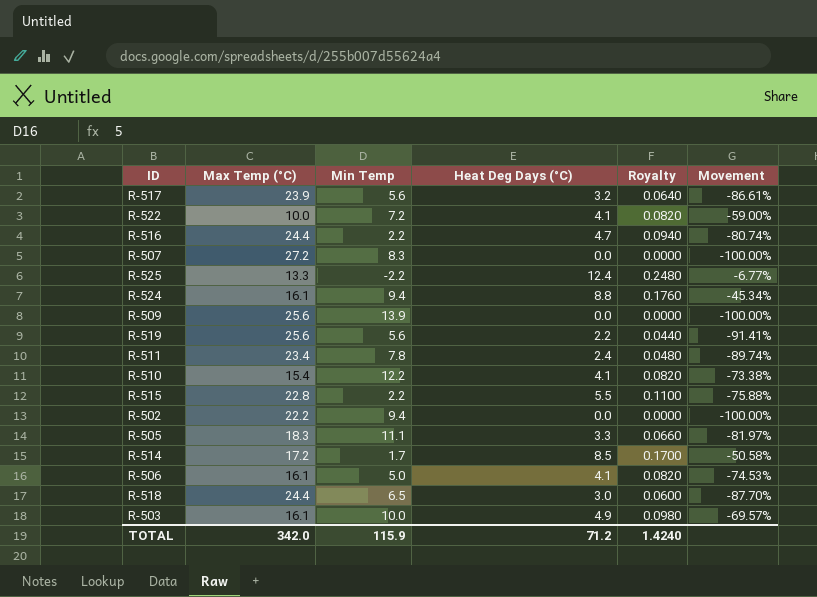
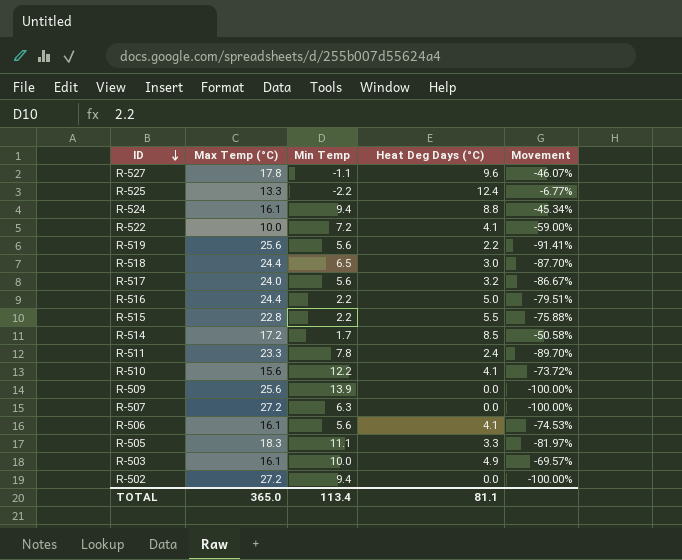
row order: none -> ID descending
column Royalty | formula: [Heat Deg Days (°C)] * 0.02 -> none
row R-527: none -> 17.8 | -1.1 | 9.6 | -46.07%
R-517 | Max Temp (°C): 23.9 -> 24.0
R-517 | Movement: -86.61% -> -86.67%
R-516 | Heat Deg Days (°C): 4.7 -> 5.0
R-516 | Movement: -80.74% -> -79.51%
R-511 | Max Temp (°C): 23.4 -> 23.3
R-511 | Movement: -89.74% -> -89.70%
R-510 | Max Temp (°C): 15.4 -> 15.6
R-510 | Movement: -73.38% -> -73.72%
R-507 | Min Temp: 8.3 -> 6.3
R-506 | Min Temp: 5.0 -> 5.6
R-502 | Max Temp (°C): 22.2 -> 27.2
TOTAL | Max Temp (°C): 342.0 -> 365.0
TOTAL | Min Temp: 115.9 -> 113.4
TOTAL | Heat Deg Days (°C): 71.2 -> 81.1

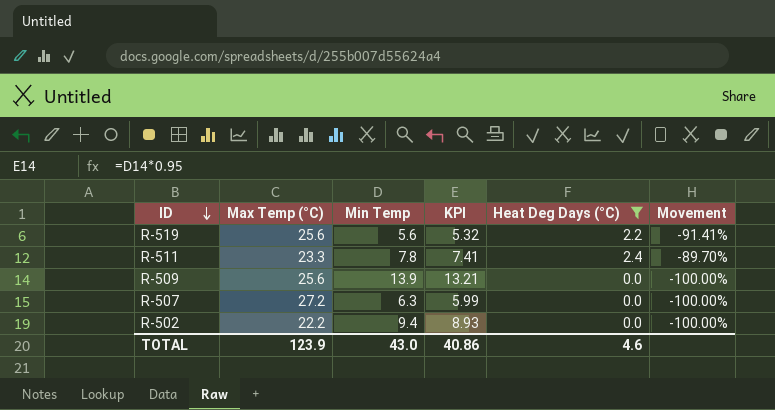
filter: none -> Heat Deg Days (°C) <= 2.4
column KPI | formula: none -> [Min Temp] * 0.95
R-502 | Max Temp (°C): 27.2 -> 22.2
TOTAL | Max Temp (°C): 365.0 -> 123.9
TOTAL | Min Temp: 113.4 -> 43.0
TOTAL | Heat Deg Days (°C): 81.1 -> 4.6

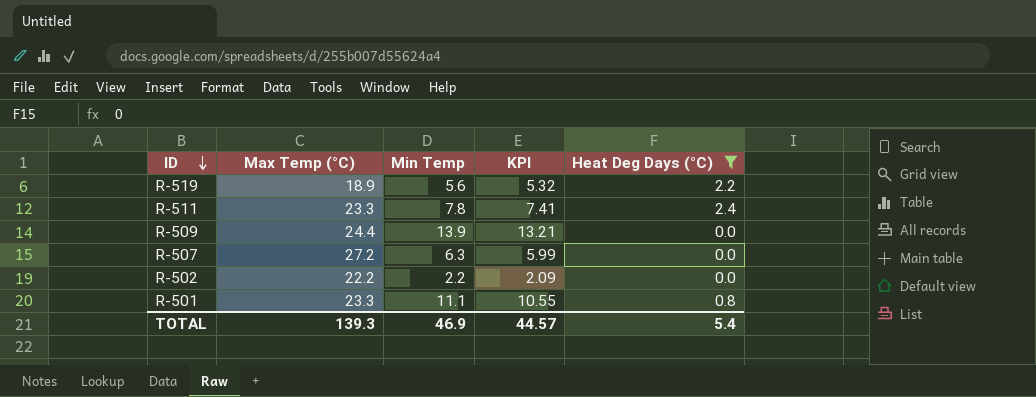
column Movement | formula: ([Heat Deg Days (°C)] - [Max Temp (°C)]) / [Max Temp (°C)] -> none
R-519 | Max Temp (°C): 25.6 -> 18.9
R-509 | Max Temp (°C): 25.6 -> 24.4
R-502 | Min Temp: 9.4 -> 2.2
R-502 | KPI: 8.93 -> 2.09
row R-501: none -> 23.3 | 11.1 | 10.55 | 0.8
TOTAL | Max Temp (°C): 123.9 -> 139.3
TOTAL | Min Temp: 43.0 -> 46.9
TOTAL | KPI: 40.86 -> 44.57
TOTAL | Heat Deg Days (°C): 4.6 -> 5.4

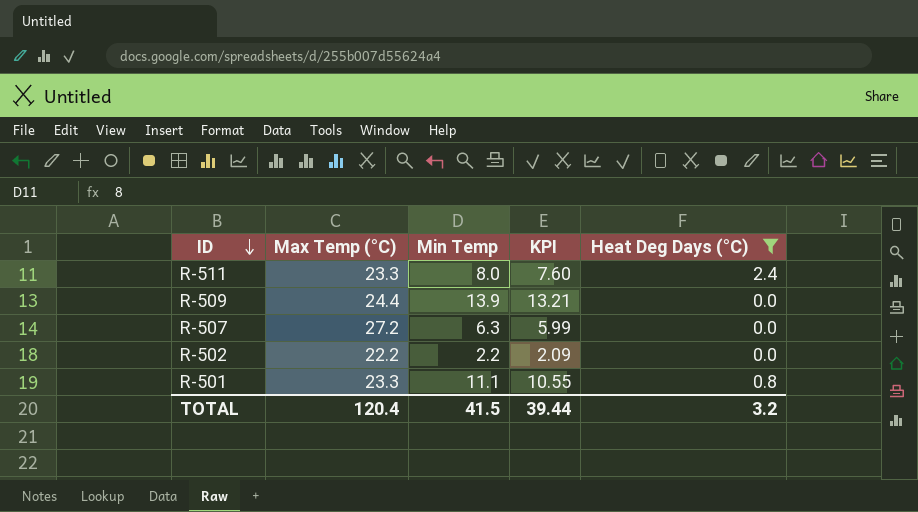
row R-519: 18.9 | 5.6 | 5.32 | 2.2 -> none
R-511 | Min Temp: 7.8 -> 8.0
R-511 | KPI: 7.41 -> 7.60
TOTAL | Max Temp (°C): 139.3 -> 120.4
TOTAL | Min Temp: 46.9 -> 41.5
TOTAL | KPI: 44.57 -> 39.44
TOTAL | Heat Deg Days (°C): 5.4 -> 3.2

